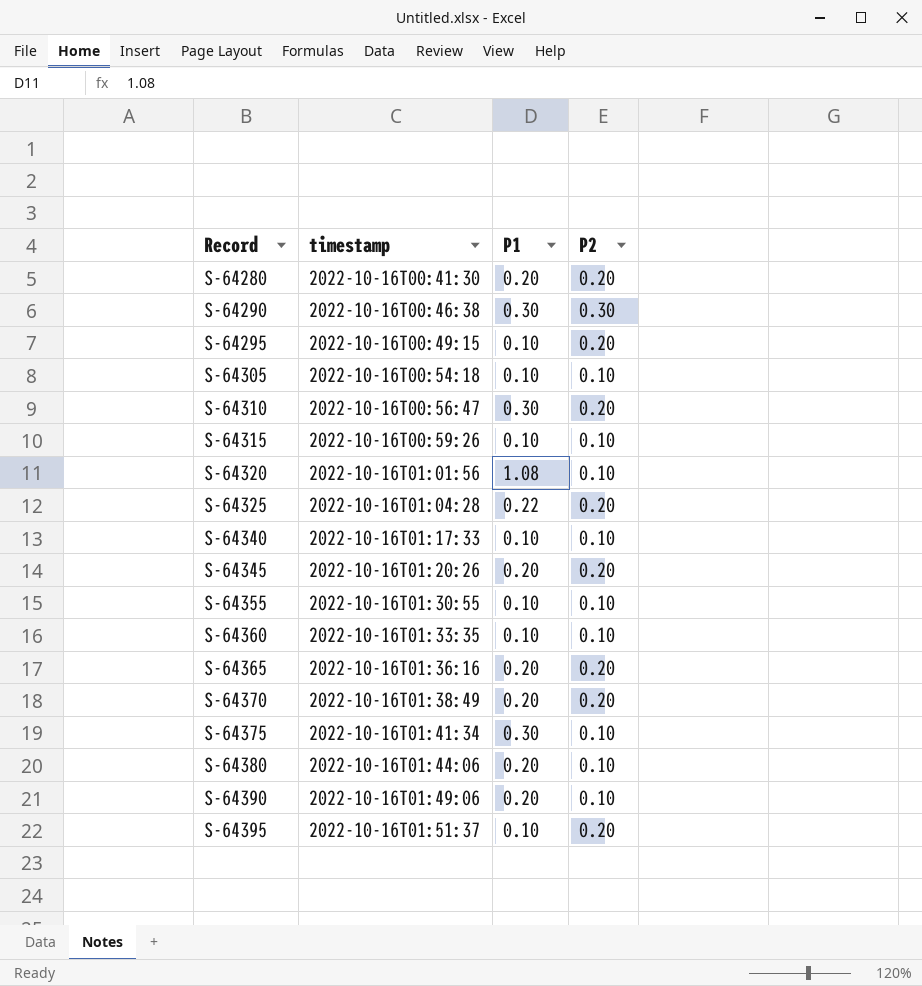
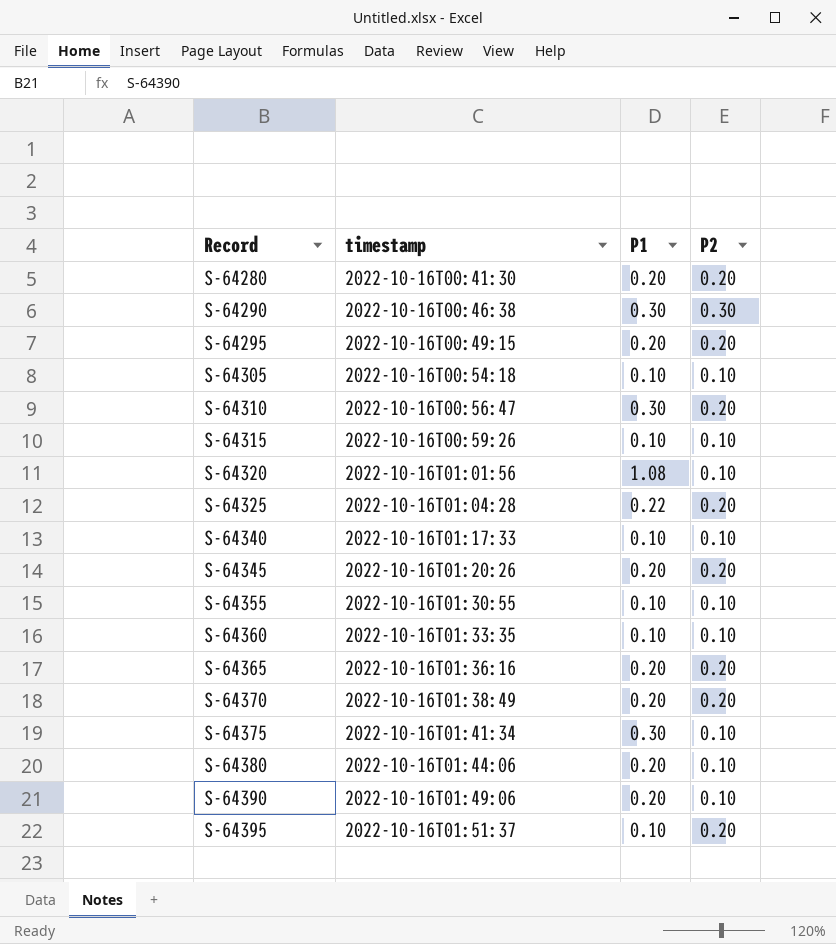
S-64295 | P1: 0.10 -> 0.20

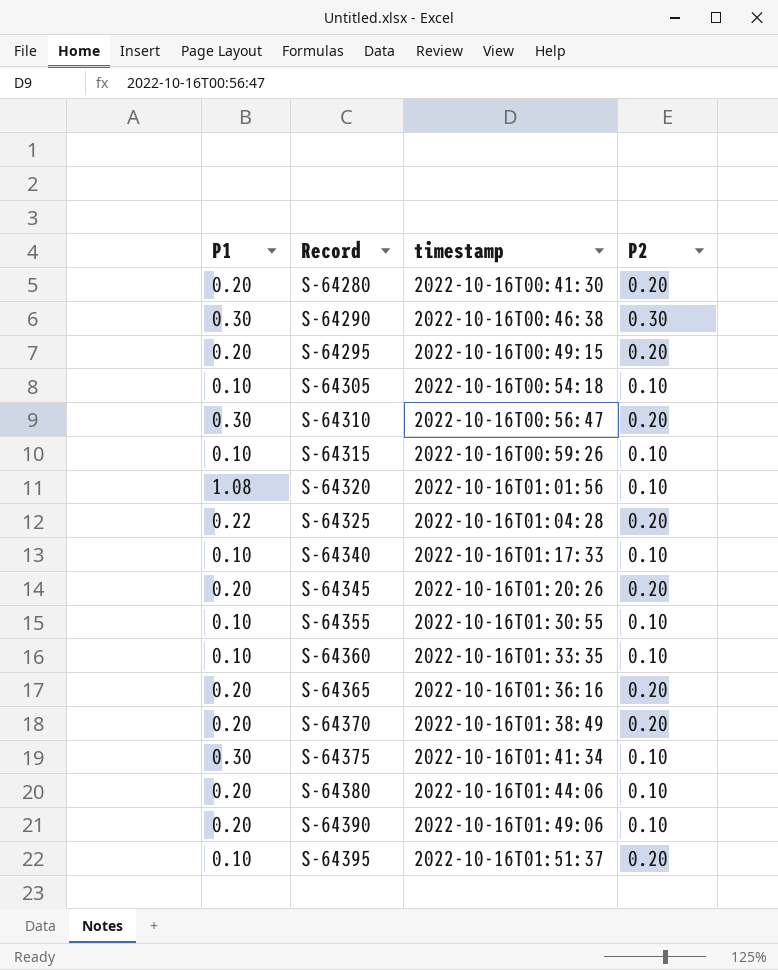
column P1 | position: 3 -> 1

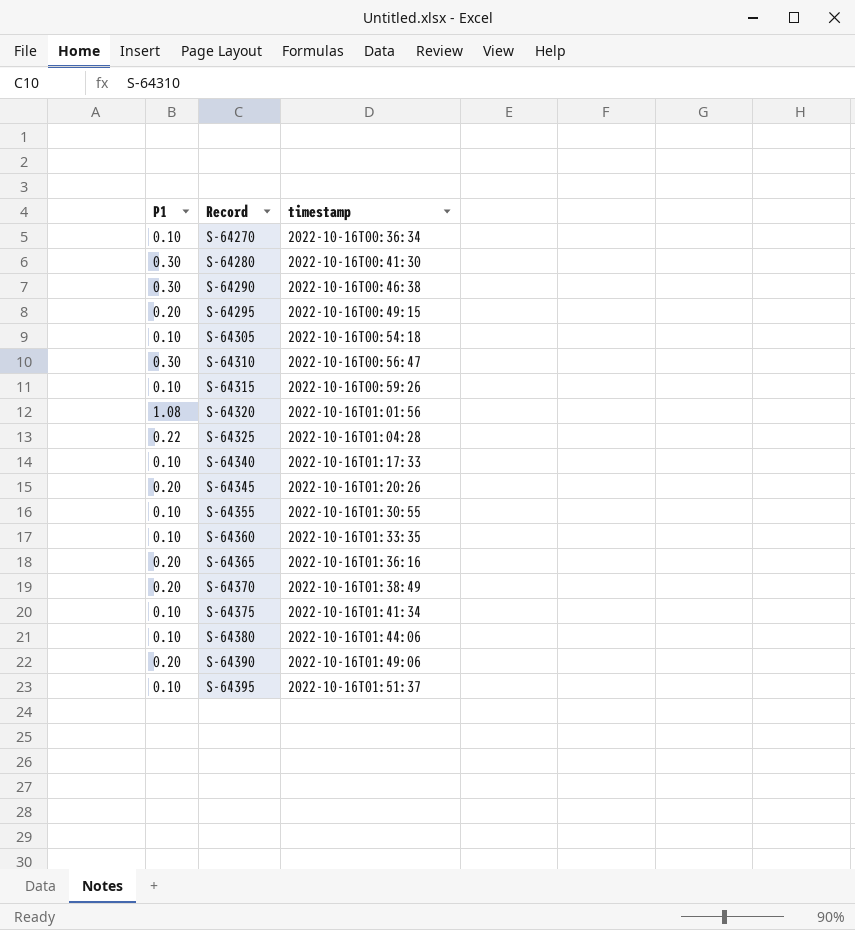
column P2 | position: 4 -> none
row S-64270: none -> 0.10 | 2022-10-16T00:36:34
S-64280 | P1: 0.20 -> 0.30
S-64375 | P1: 0.30 -> 0.10
S-64380 | P1: 0.20 -> 0.10

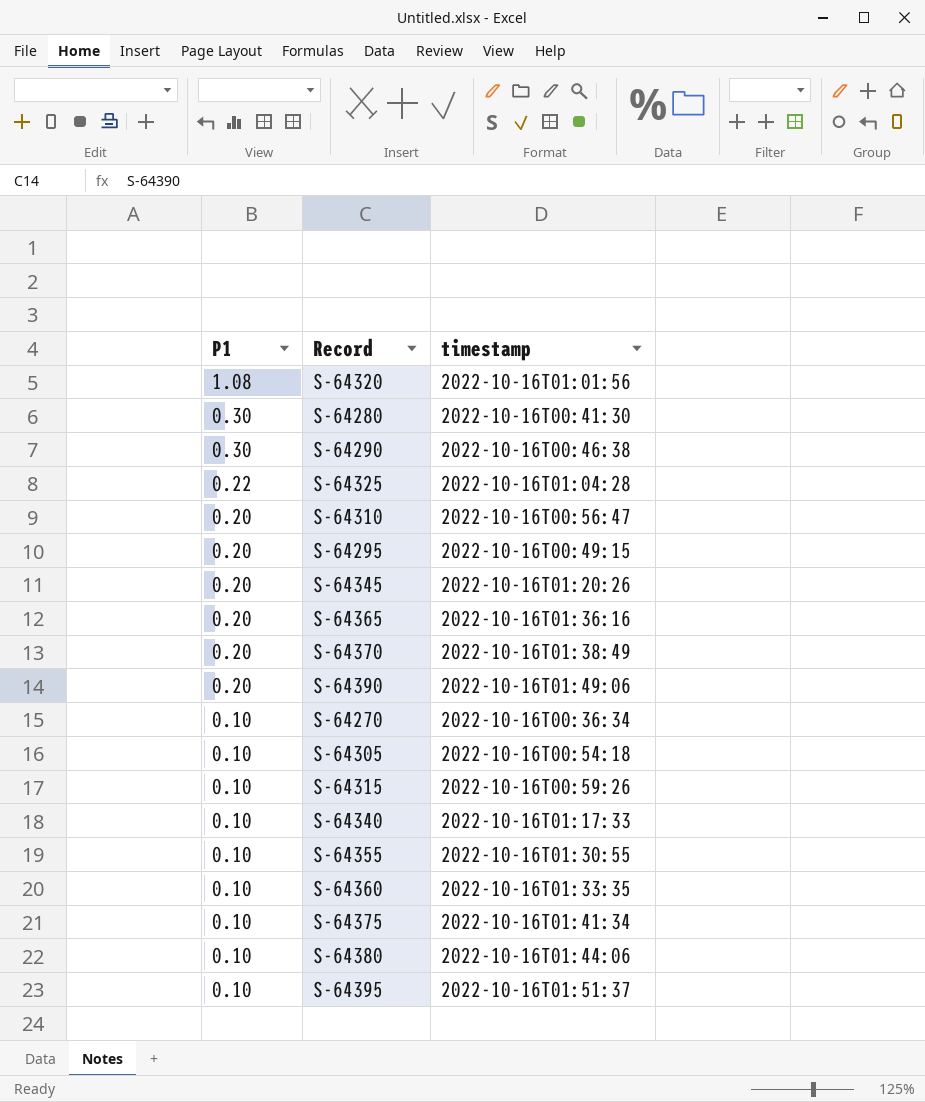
row order: Record ascending -> P1 descending
S-64310 | P1: 0.30 -> 0.20

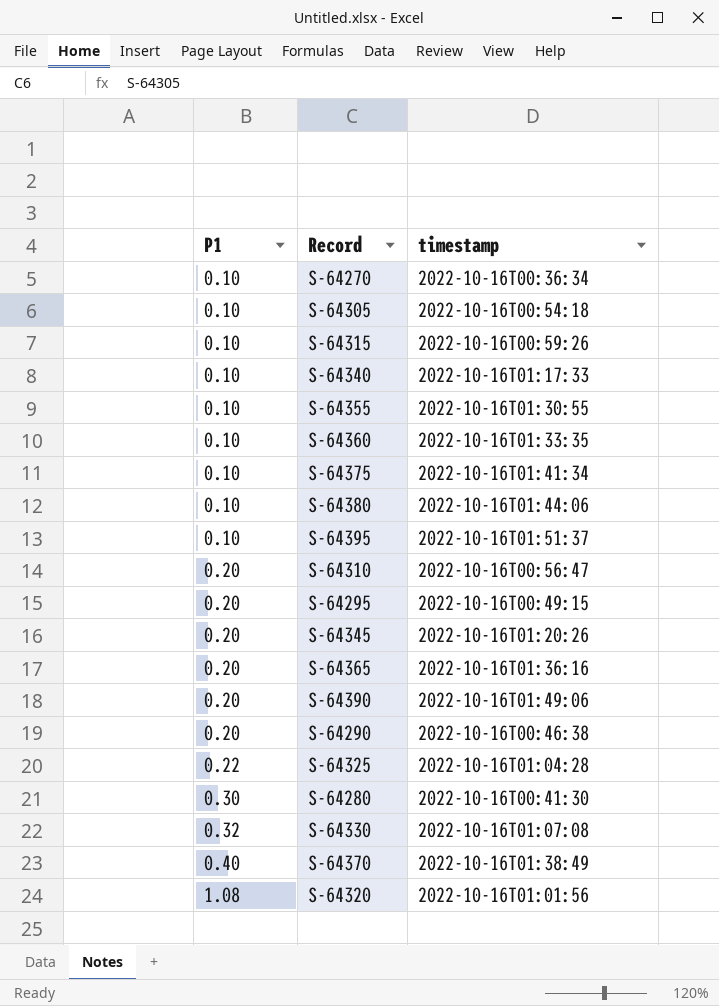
row order: P1 descending -> P1 ascending
S-64290 | P1: 0.30 -> 0.20
row S-64330: none -> 0.32 | 2022-10-16T01:07:08
S-64370 | P1: 0.20 -> 0.40

